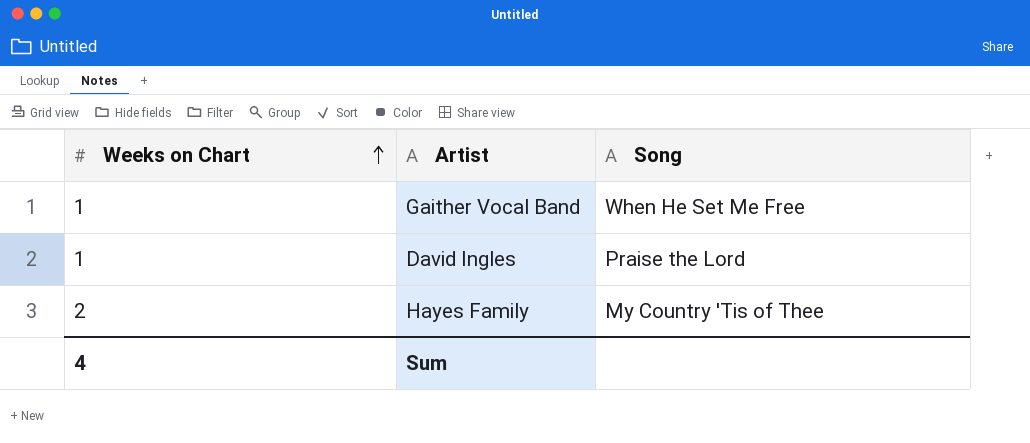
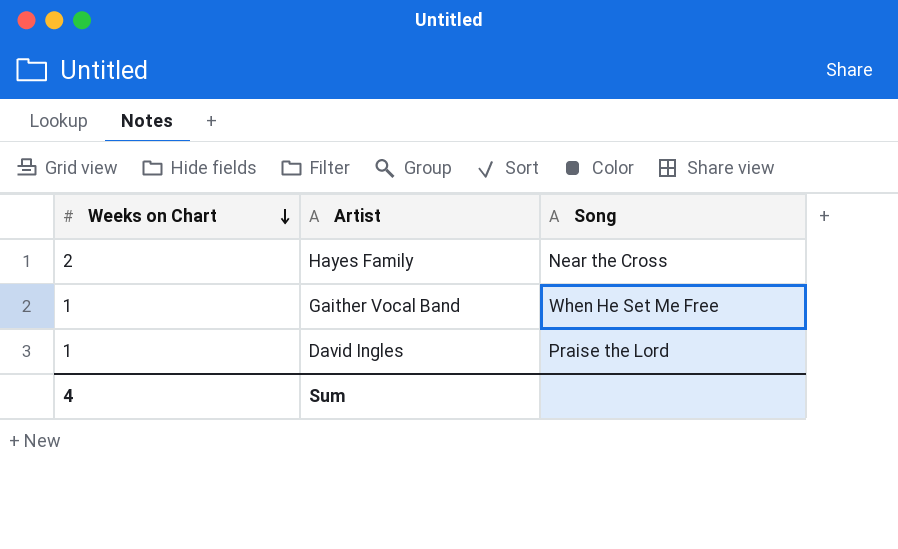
row order: Weeks on Chart ascending -> Weeks on Chart descending
Hayes Family | Song: My Country 'Tis of Thee -> Near the Cross

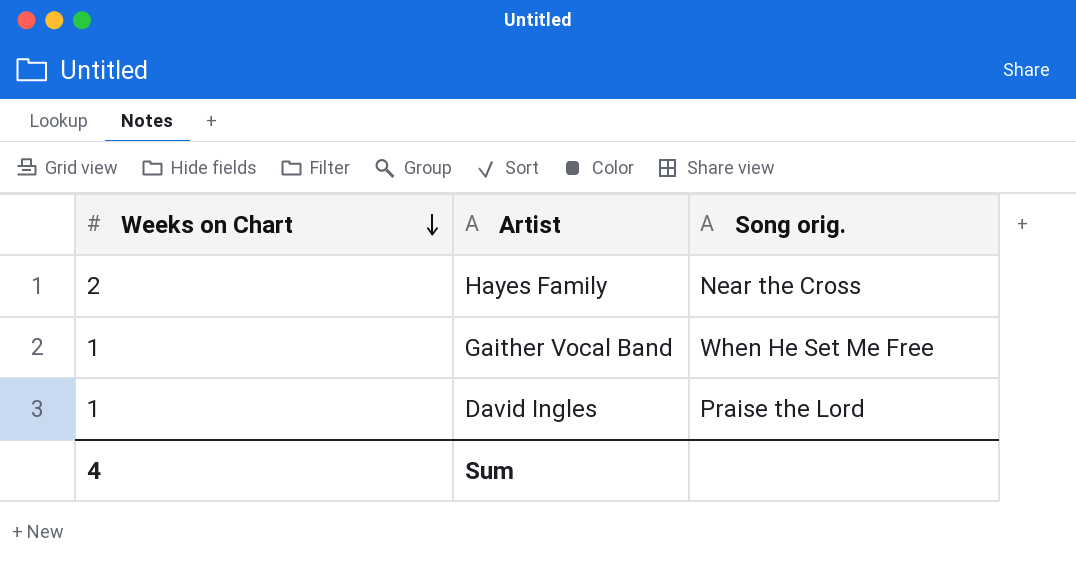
column name: Song -> Song orig.

